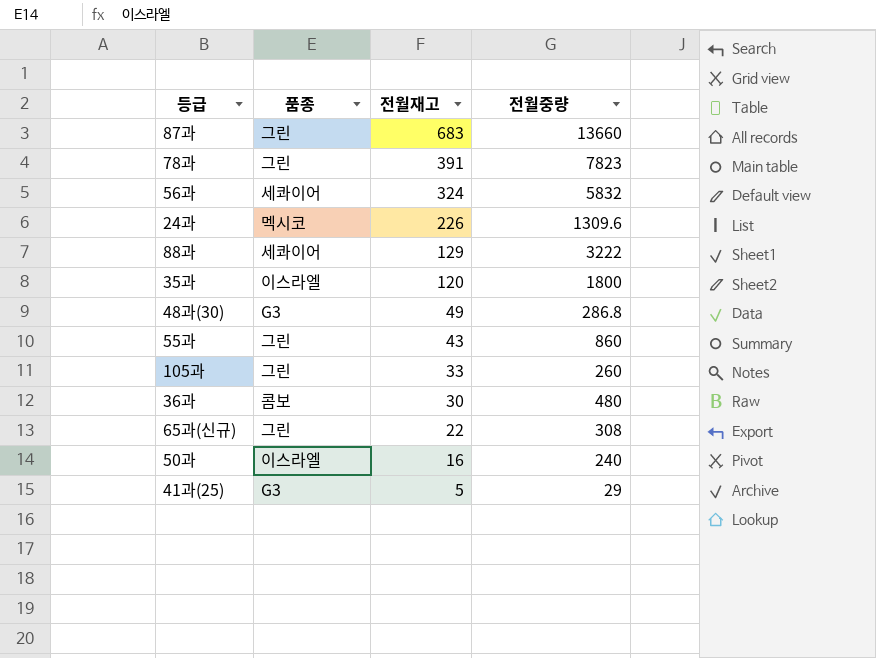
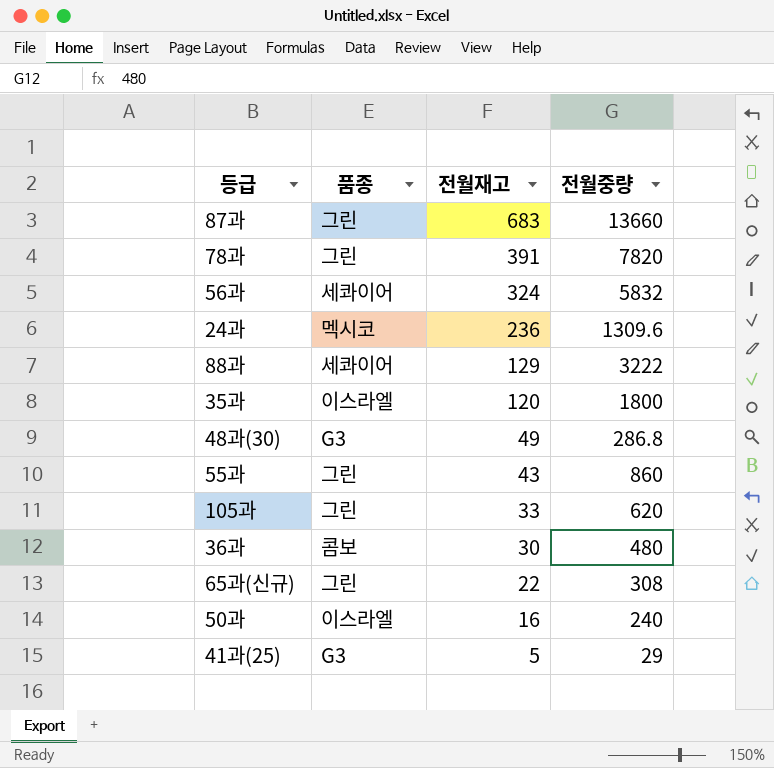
78과 | 전월중량: 7823 -> 7820
24과 | 전월재고: 226 -> 236
105과 | 전월중량: 260 -> 620

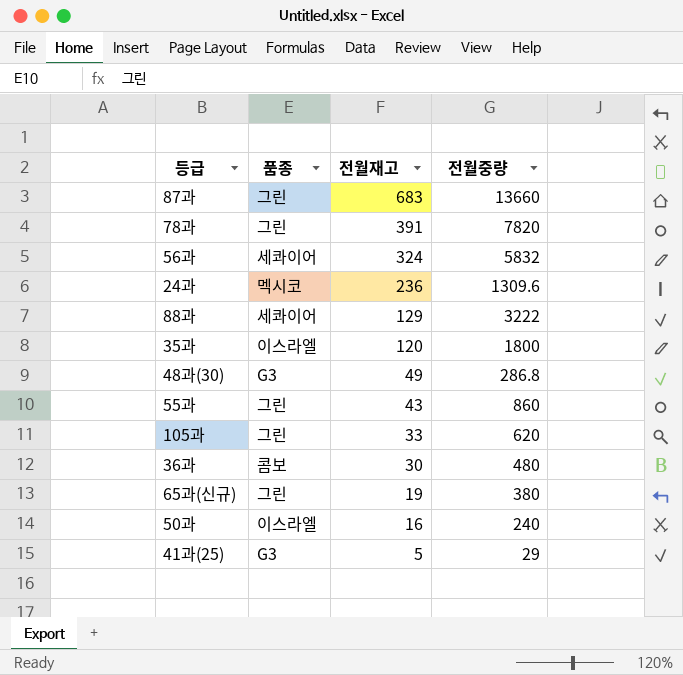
65과(신규) | 전월재고: 22 -> 19
65과(신규) | 전월중량: 308 -> 380

